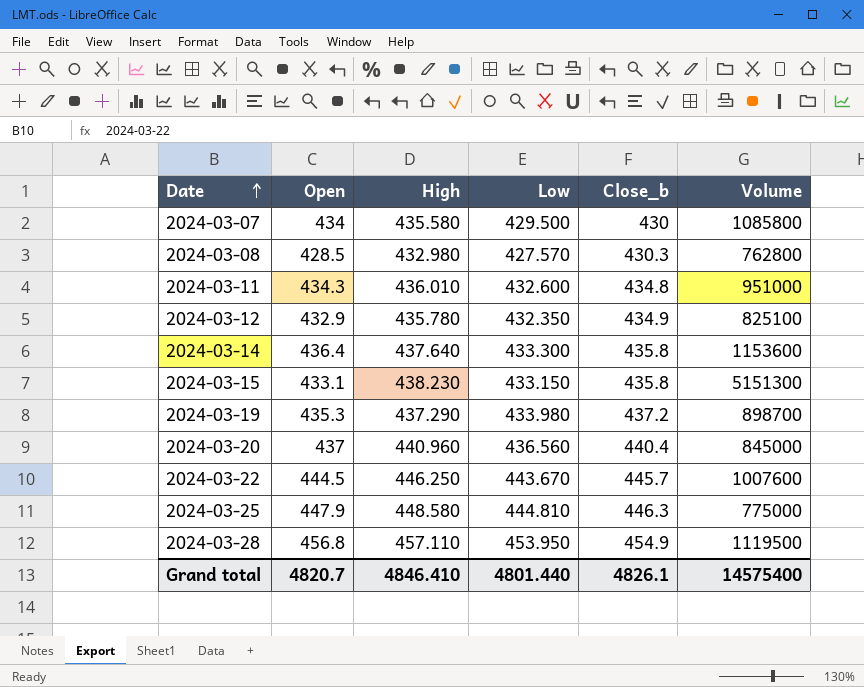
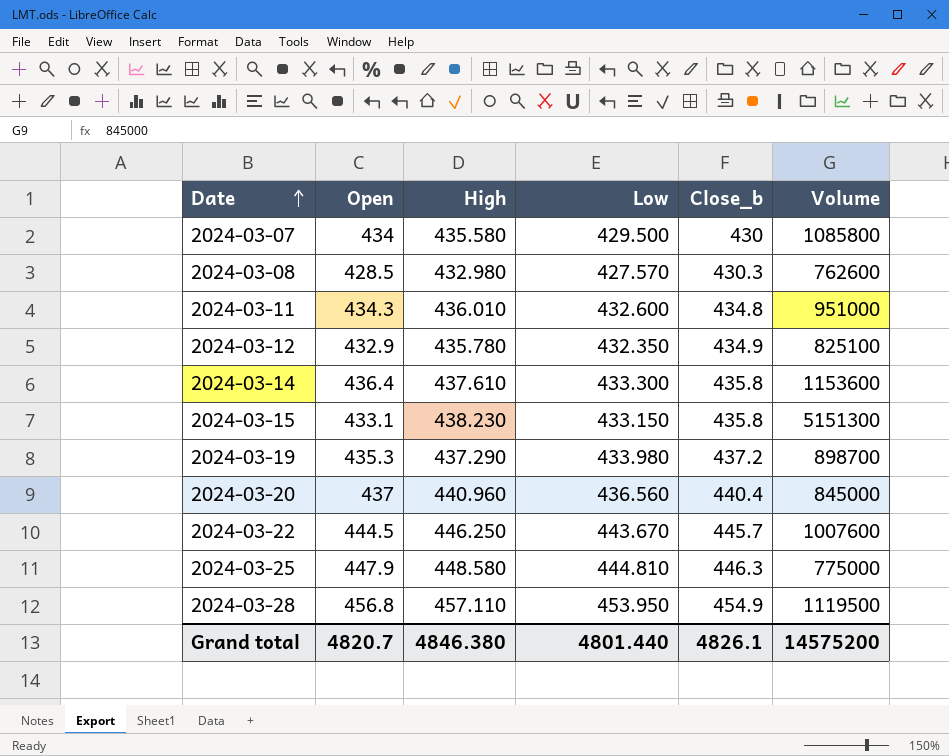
2024-03-08 | Volume: 762800 -> 762600
2024-03-14 | High: 437.640 -> 437.610
Grand total | High: 4846.410 -> 4846.380
Grand total | Volume: 14575400 -> 14575200

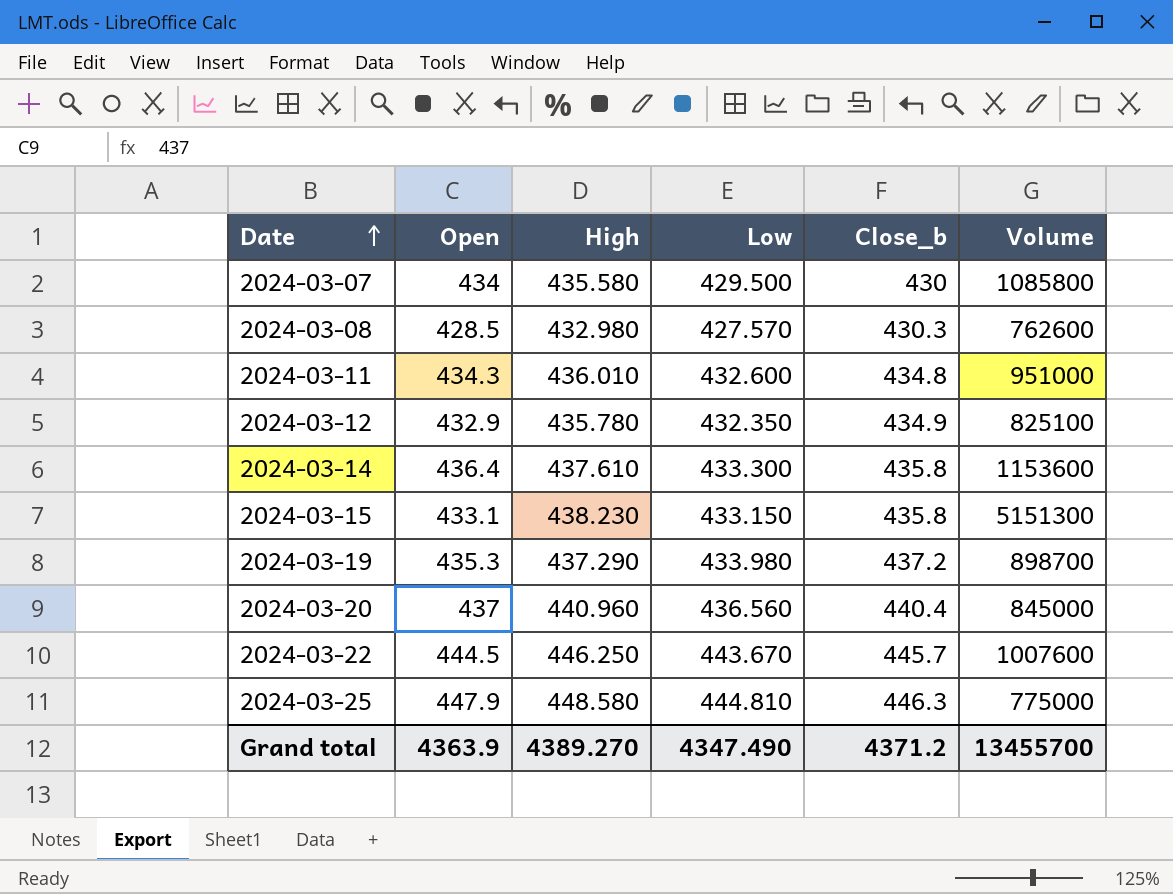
row 2024-03-28: 456.8 | 457.110 | 453.950 | 454.9 | 1119500 -> none
Grand total | Open: 4820.7 -> 4363.9
Grand total | High: 4846.380 -> 4389.270
Grand total | Low: 4801.440 -> 4347.490
Grand total | Close_b: 4826.1 -> 4371.2
Grand total | Volume: 14575200 -> 13455700

